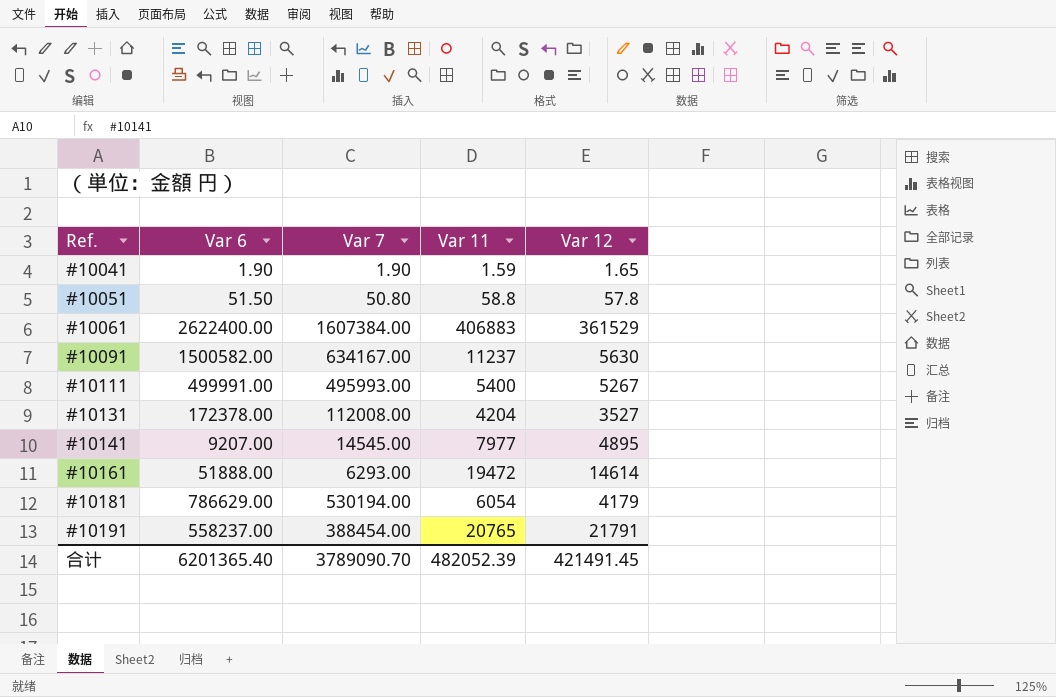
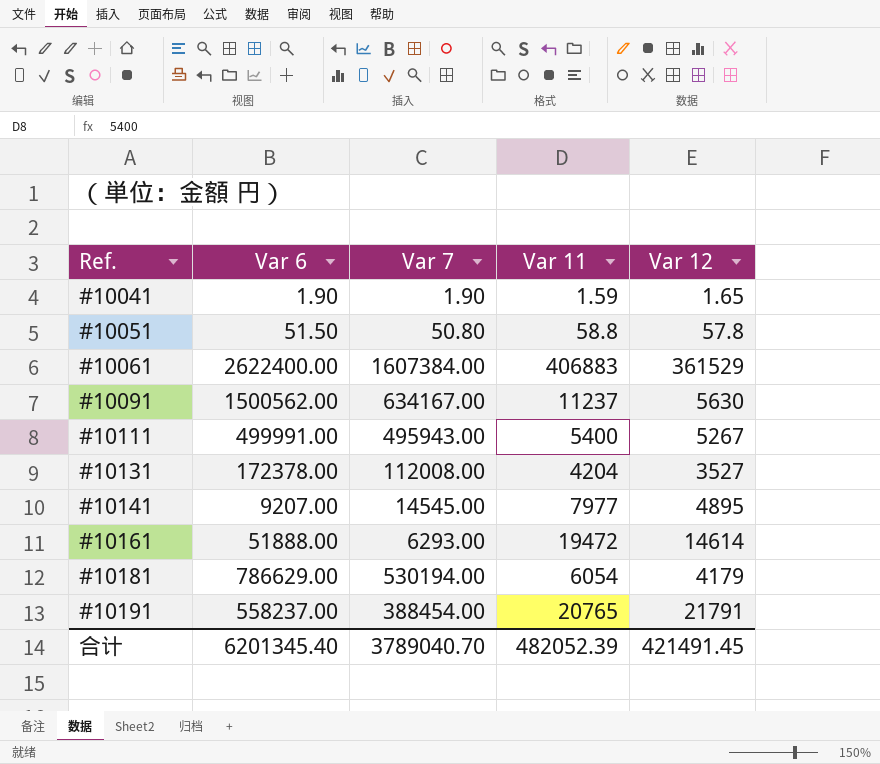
#10091 | Var 6: 1500582.00 -> 1500562.00
#10111 | Var 7: 495993.00 -> 495943.00
合计 | Var 6: 6201365.40 -> 6201345.40
合计 | Var 7: 3789090.70 -> 3789040.70

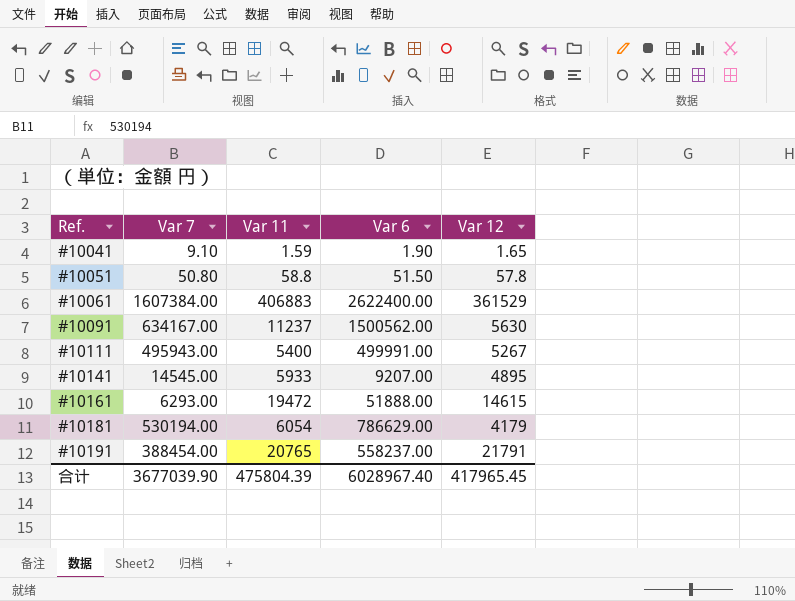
column Var 6 | position: 2 -> 4
row #10131: 172378.00 | 112008.00 | 4204 | 3527 -> none
#10041 | Var 7: 1.90 -> 9.10
#10141 | Var 11: 7977 -> 5933
#10161 | Var 12: 14614 -> 14615
合计 | Var 7: 3789040.70 -> 3677039.90
合计 | Var 11: 482052.39 -> 475804.39
合计 | Var 6: 6201345.40 -> 6028967.40
合计 | Var 12: 421491.45 -> 417965.45

